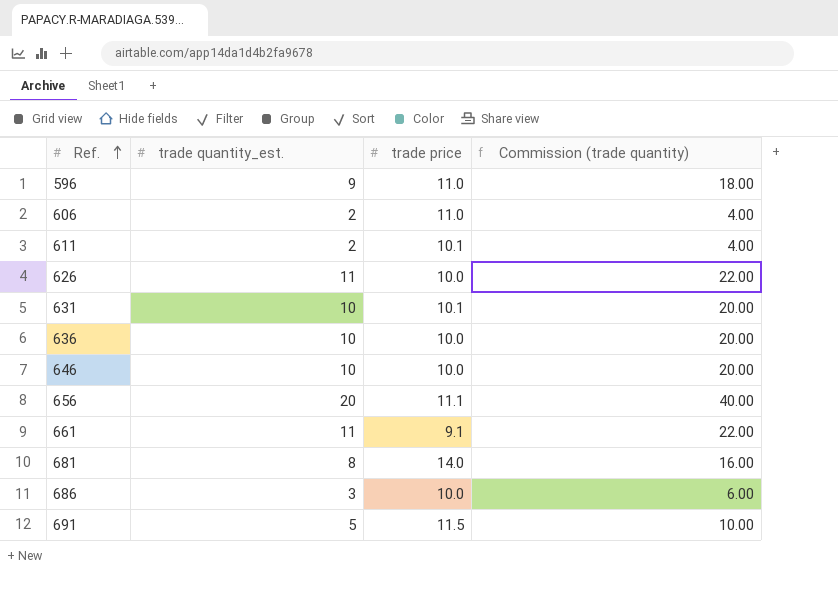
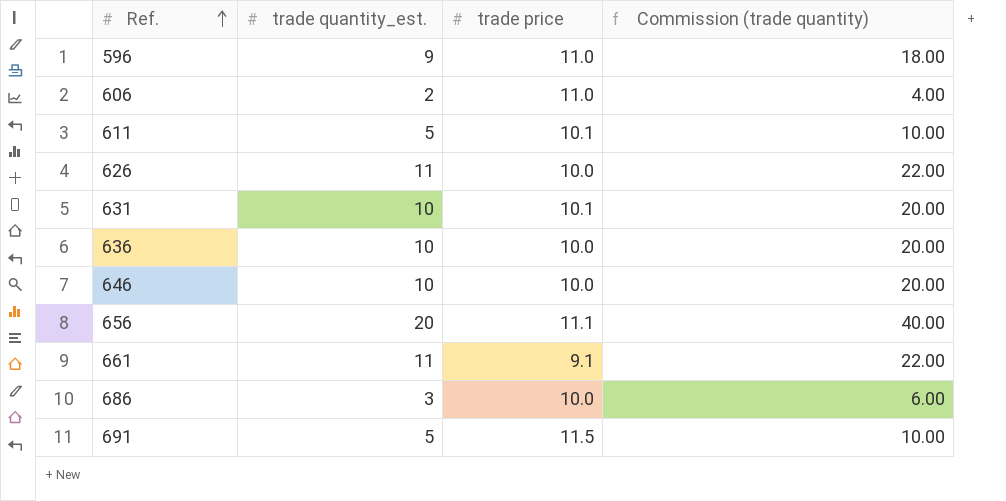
row 681: 8 | 14.0 | 16.00 -> none
611 | trade quantity_est.: 2 -> 5
611 | Commission (trade quantity): 4.00 -> 10.00

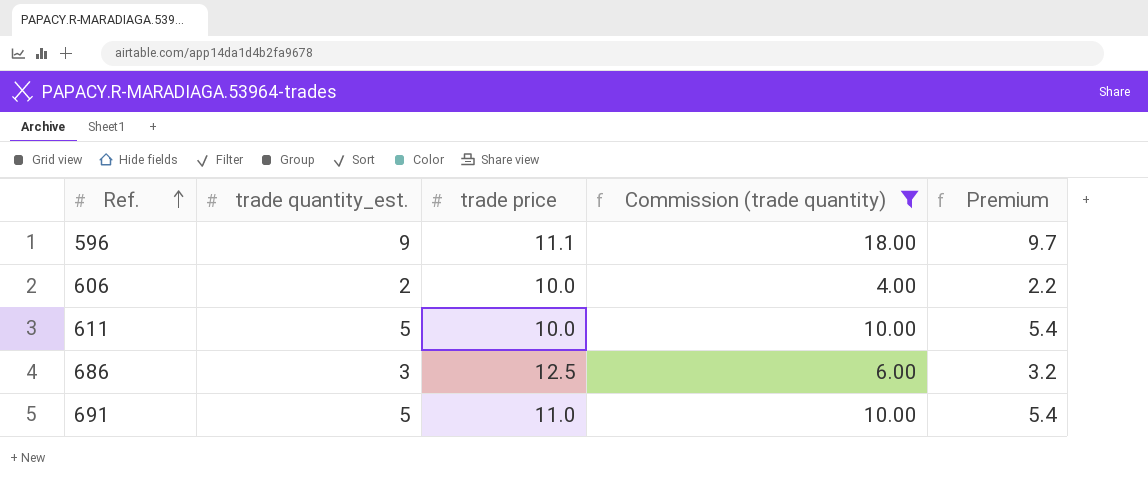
filter: none -> Commission (trade quantity) <= 18.00
column Premium | formula: none -> [trade quantity_est.] * 1.08
596 | trade price: 11.0 -> 11.1
606 | trade price: 11.0 -> 10.0
611 | trade price: 10.1 -> 10.0
686 | trade price: 10.0 -> 12.5
691 | trade price: 11.5 -> 11.0

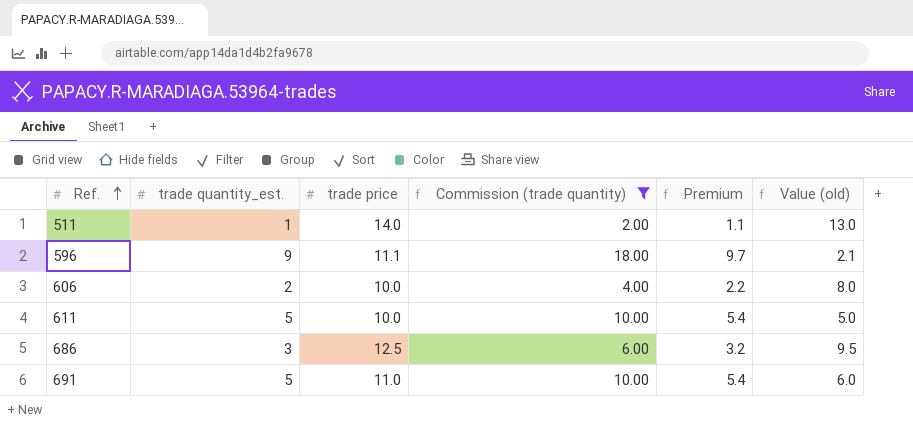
column Value (old) | formula: none -> [trade price] - [trade quantity_est.]
row 511: none -> 1 | 14.0 | 2.00 | 1.1 | 13.0

